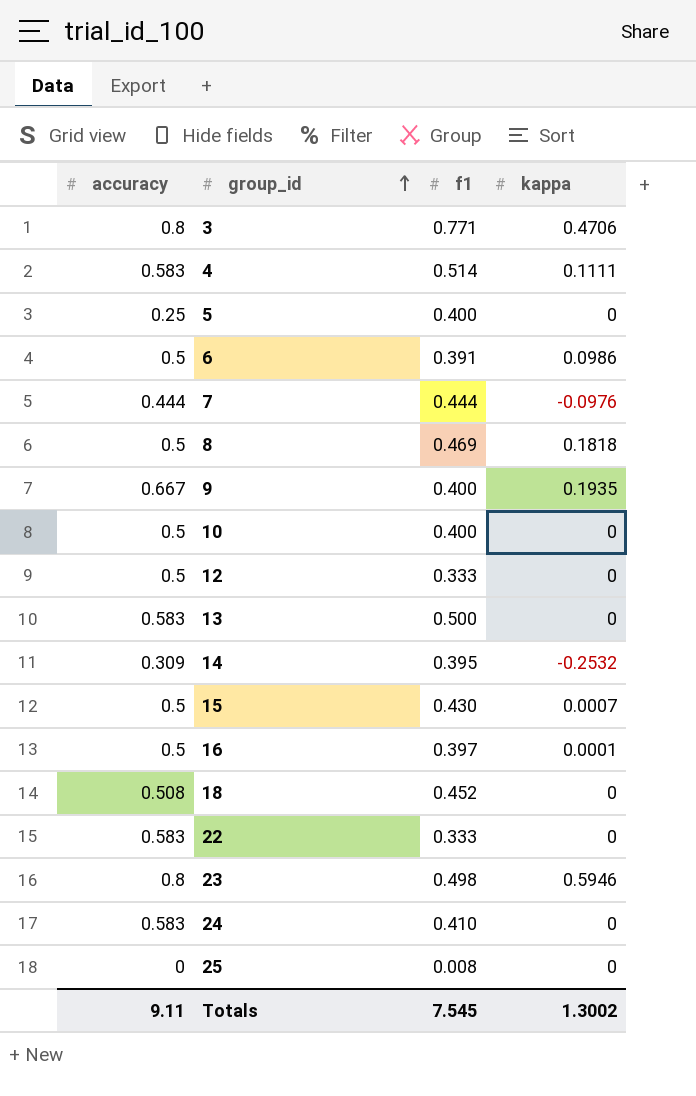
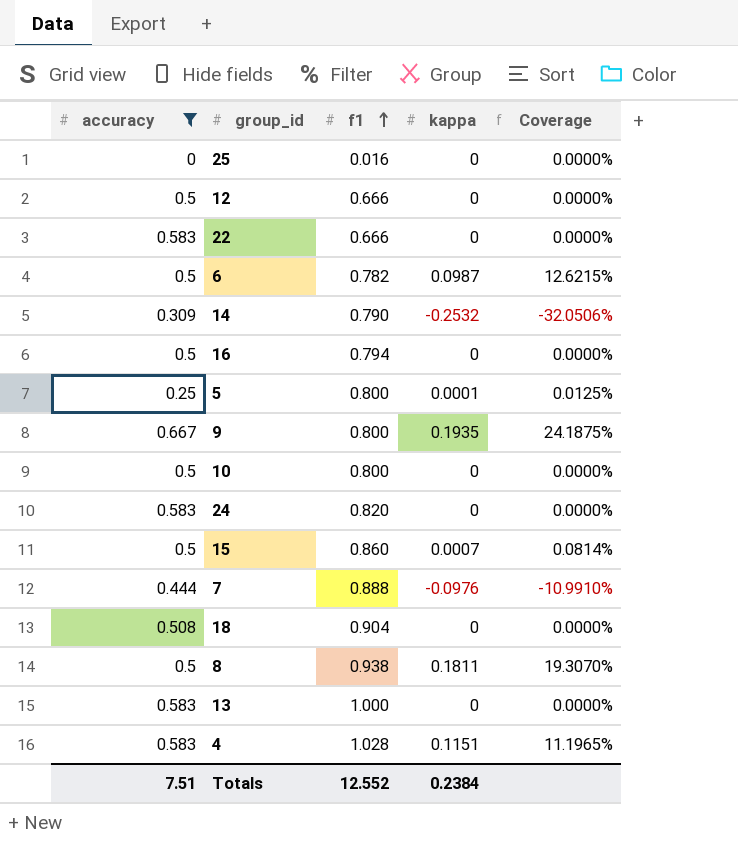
filter: none -> accuracy != 0.8
row order: group_id ascending -> f1 ascending
column Coverage | formula: none -> [kappa] / [f1]
25 | f1: 0.008 -> 0.016
12 | f1: 0.333 -> 0.666
22 | f1: 0.333 -> 0.666
6 | f1: 0.391 -> 0.782
6 | kappa: 0.0986 -> 0.0987
14 | f1: 0.395 -> 0.790
16 | f1: 0.397 -> 0.794
16 | kappa: 0.0001 -> 0
5 | f1: 0.400 -> 0.800
5 | kappa: 0 -> 0.0001
9 | f1: 0.400 -> 0.800
10 | f1: 0.400 -> 0.800
24 | f1: 0.410 -> 0.820
15 | f1: 0.430 -> 0.860
7 | f1: 0.444 -> 0.888
18 | f1: 0.452 -> 0.904
8 | f1: 0.469 -> 0.938
8 | kappa: 0.1818 -> 0.1811
13 | f1: 0.500 -> 1.000
4 | f1: 0.514 -> 1.028
4 | kappa: 0.1111 -> 0.1151
Totals | accuracy: 9.11 -> 7.51
Totals | f1: 7.545 -> 12.552
Totals | kappa: 1.3002 -> 0.2384

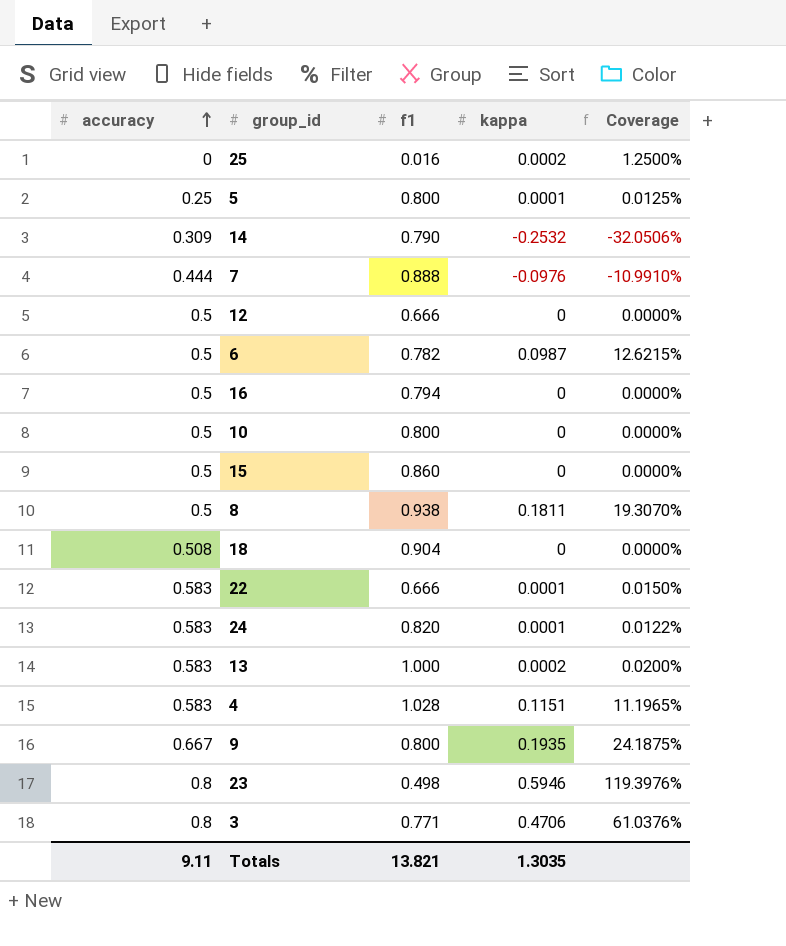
filter: accuracy != 0.8 -> none
row order: f1 ascending -> accuracy ascending
25 | kappa: 0 -> 0.0002
25 | Coverage: 0.0000% -> 1.2500%
15 | kappa: 0.0007 -> 0
15 | Coverage: 0.0814% -> 0.0000%
22 | kappa: 0 -> 0.0001
22 | Coverage: 0.0000% -> 0.0150%
24 | kappa: 0 -> 0.0001
24 | Coverage: 0.0000% -> 0.0122%
13 | kappa: 0 -> 0.0002
13 | Coverage: 0.0000% -> 0.0200%
Totals | accuracy: 7.51 -> 9.11
Totals | f1: 12.552 -> 13.821
Totals | kappa: 0.2384 -> 1.3035

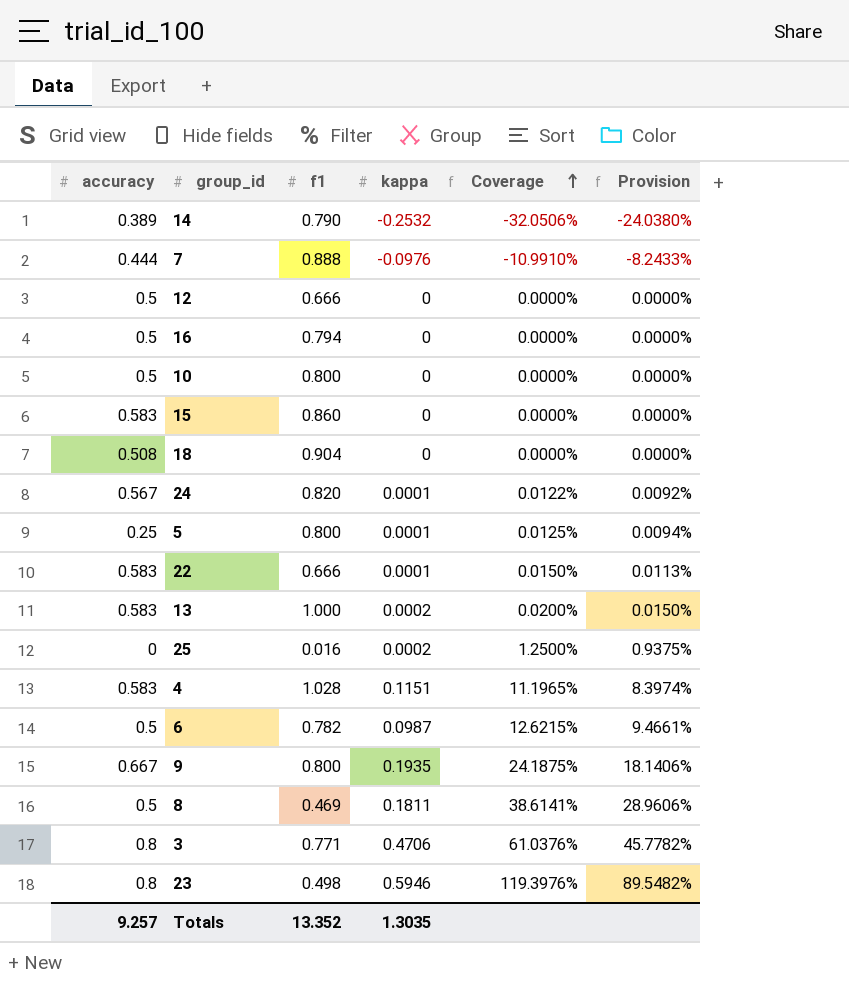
row order: accuracy ascending -> Coverage ascending
column Provision | formula: none -> [Coverage] * 0.75
14 | accuracy: 0.309 -> 0.389
15 | accuracy: 0.5 -> 0.583
24 | accuracy: 0.583 -> 0.567
8 | f1: 0.938 -> 0.469
8 | Coverage: 19.3070% -> 38.6141%
Totals | accuracy: 9.11 -> 9.257
Totals | f1: 13.821 -> 13.352

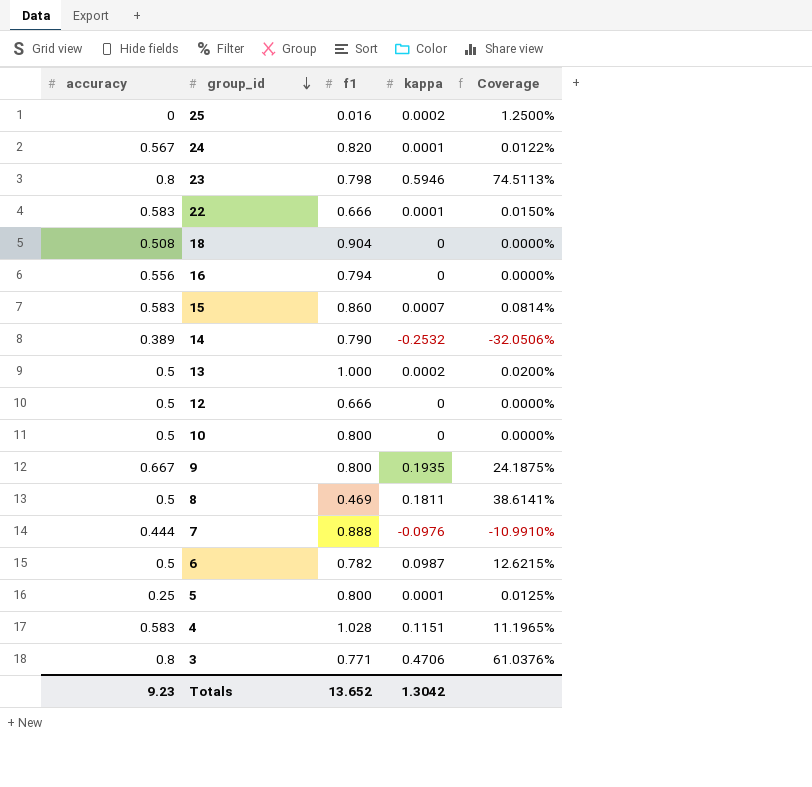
row order: Coverage ascending -> group_id descending
column Provision | formula: [Coverage] * 0.75 -> none
23 | f1: 0.498 -> 0.798
23 | Coverage: 119.3976% -> 74.5113%
16 | accuracy: 0.5 -> 0.556
15 | kappa: 0 -> 0.0007
15 | Coverage: 0.0000% -> 0.0814%
13 | accuracy: 0.583 -> 0.5
Totals | accuracy: 9.257 -> 9.23
Totals | f1: 13.352 -> 13.652
Totals | kappa: 1.3035 -> 1.3042

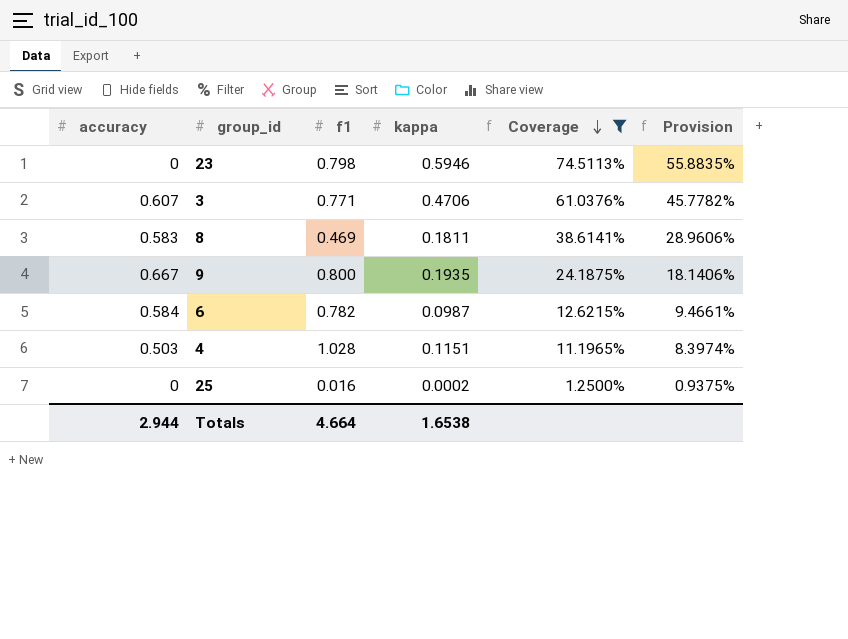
filter: none -> Coverage >= 1.2500%
row order: group_id descending -> Coverage descending
column Provision | formula: none -> [Coverage] * 0.75
23 | accuracy: 0.8 -> 0
3 | accuracy: 0.8 -> 0.607
8 | accuracy: 0.5 -> 0.583
6 | accuracy: 0.5 -> 0.584
4 | accuracy: 0.583 -> 0.503
Totals | accuracy: 9.23 -> 2.944
Totals | f1: 13.652 -> 4.664
Totals | kappa: 1.3042 -> 1.6538

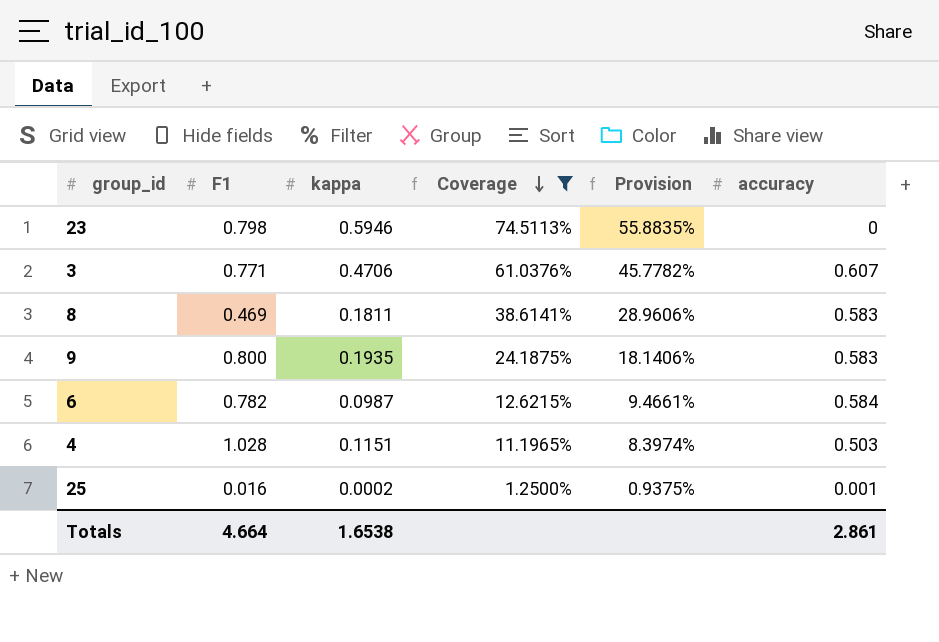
column name: f1 -> F1
column accuracy | position: 1 -> 6
9 | accuracy: 0.667 -> 0.583
25 | accuracy: 0 -> 0.001
Totals | accuracy: 2.944 -> 2.861

